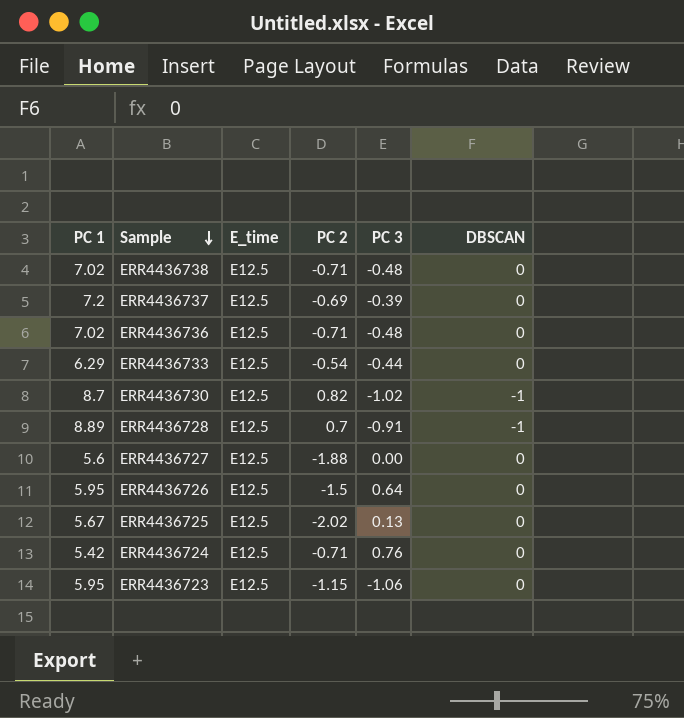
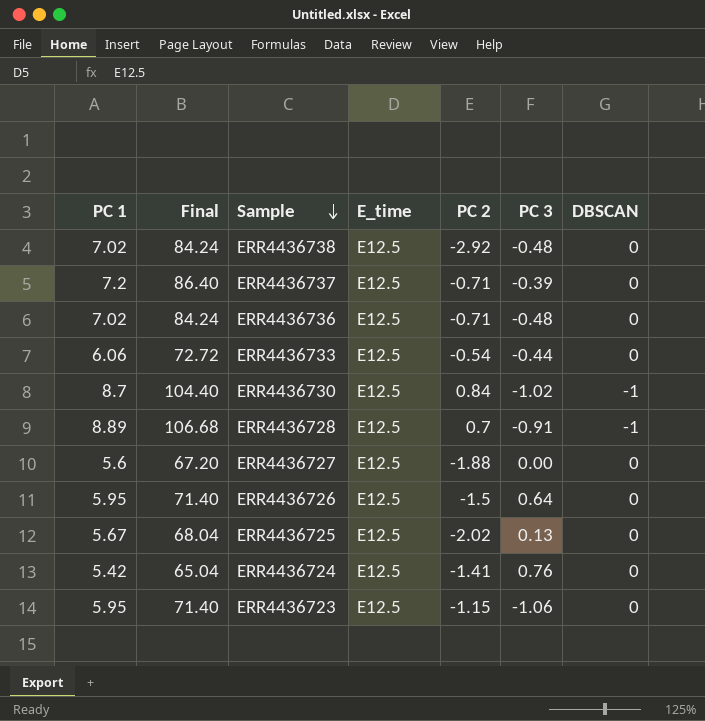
column Final | formula: none -> [PC 1] * 12
ERR4436738 | PC 2: -0.71 -> -2.92
ERR4436737 | PC 2: -0.69 -> -0.71
ERR4436733 | PC 1: 6.29 -> 6.06
ERR4436730 | PC 2: 0.82 -> 0.84
ERR4436724 | PC 2: -0.71 -> -1.41

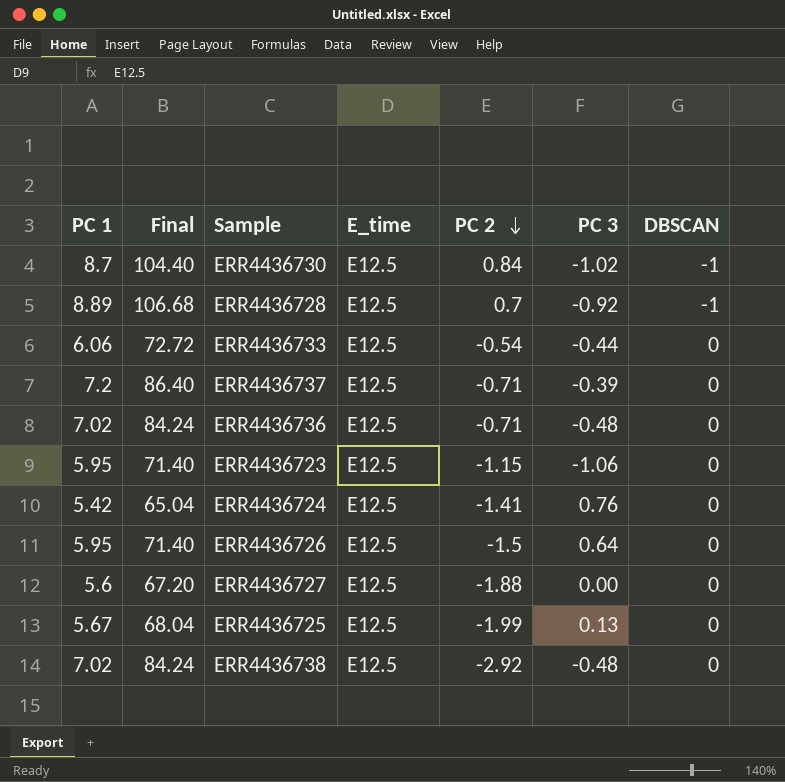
row order: Sample descending -> PC 2 descending
ERR4436728 | PC 3: -0.91 -> -0.92
ERR4436725 | PC 2: -2.02 -> -1.99

